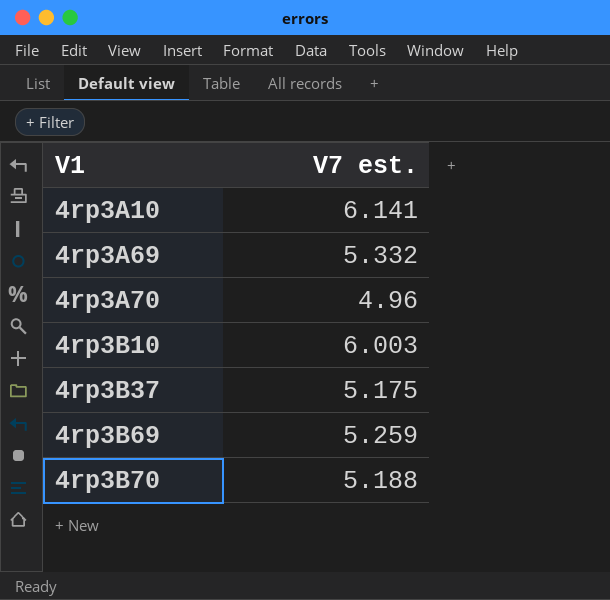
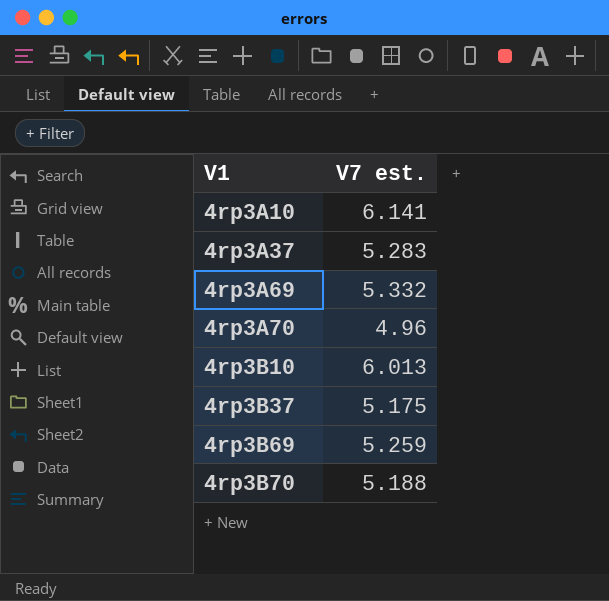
row 4rp3A37: none -> 5.283
4rp3B10 | V7 est.: 6.003 -> 6.013

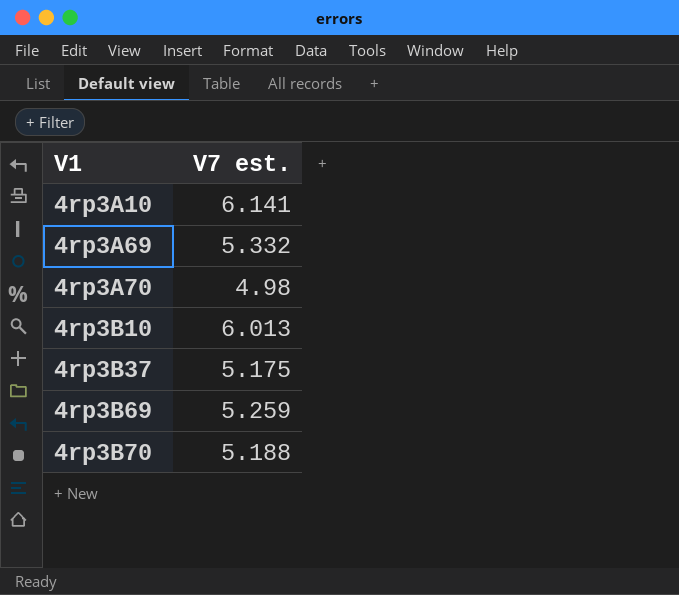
row 4rp3A37: 5.283 -> none
4rp3A70 | V7 est.: 4.96 -> 4.98

